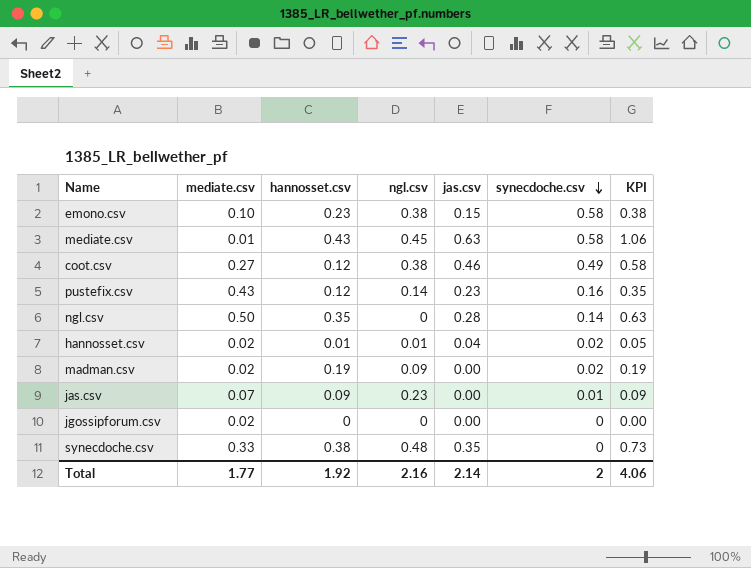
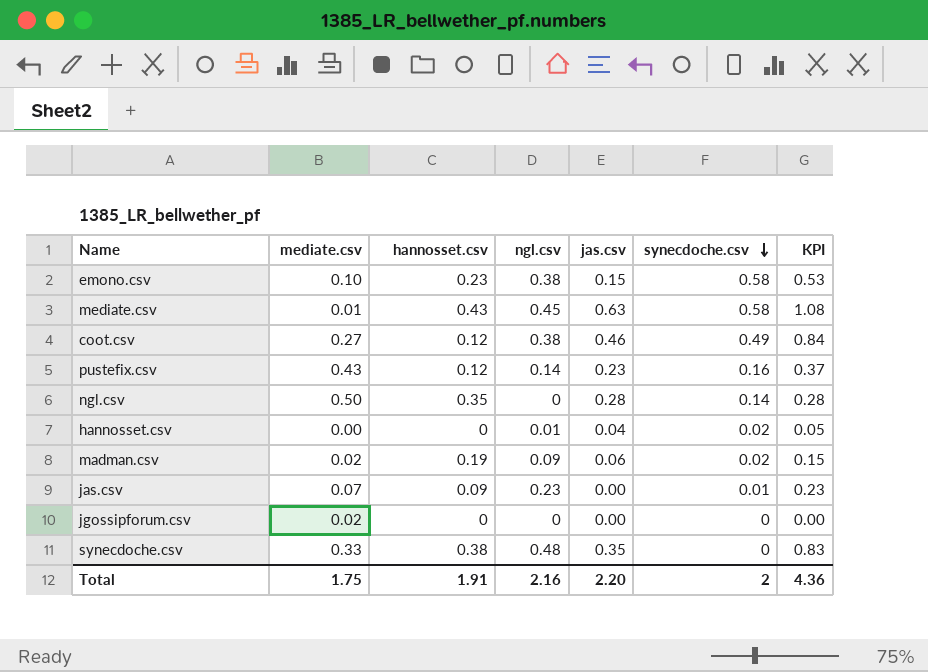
column KPI | formula: [hannosset.csv] + [jas.csv] -> [ngl.csv] + [jas.csv]
hannosset.csv | mediate.csv: 0.02 -> 0.00
hannosset.csv | hannosset.csv: 0.01 -> 0
madman.csv | jas.csv: 0.00 -> 0.06
Total | mediate.csv: 1.77 -> 1.75
Total | hannosset.csv: 1.92 -> 1.91
Total | jas.csv: 2.14 -> 2.20
Total | KPI: 4.06 -> 4.36

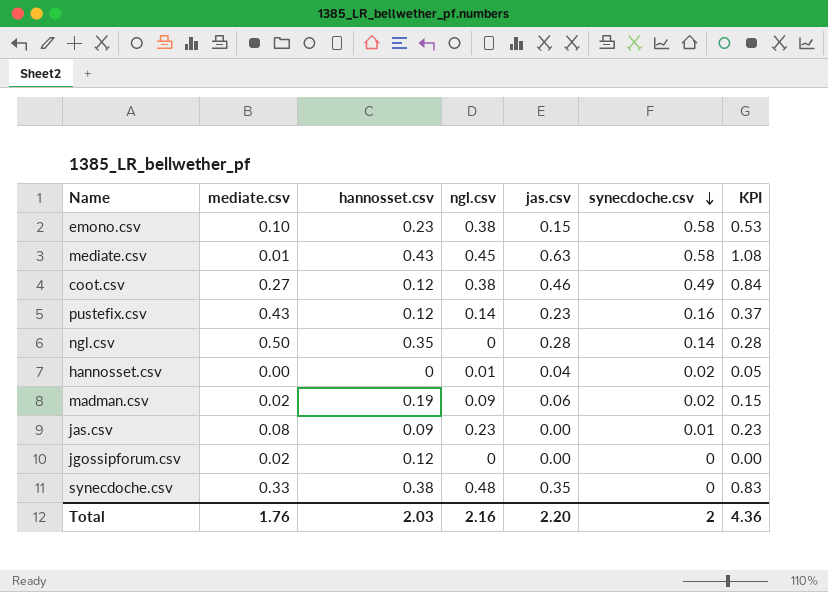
jas.csv | mediate.csv: 0.07 -> 0.08
jgossipforum.csv | hannosset.csv: 0 -> 0.12
Total | mediate.csv: 1.75 -> 1.76
Total | hannosset.csv: 1.91 -> 2.03

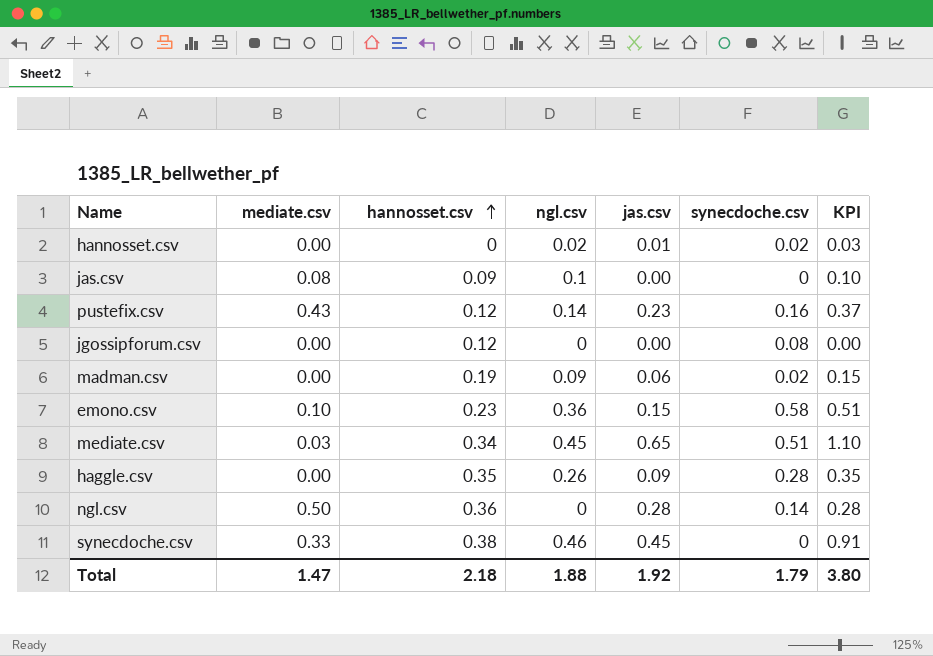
row order: synecdoche.csv descending -> hannosset.csv ascending
row coot.csv: 0.27 | 0.12 | 0.38 | 0.46 | 0.49 | 0.84 -> none
hannosset.csv | ngl.csv: 0.01 -> 0.02
hannosset.csv | jas.csv: 0.04 -> 0.01
hannosset.csv | KPI: 0.05 -> 0.03
jas.csv | ngl.csv: 0.23 -> 0.1
jas.csv | synecdoche.csv: 0.01 -> 0
jas.csv | KPI: 0.23 -> 0.10
jgossipforum.csv | mediate.csv: 0.02 -> 0.00
jgossipforum.csv | synecdoche.csv: 0 -> 0.08
madman.csv | mediate.csv: 0.02 -> 0.00
emono.csv | ngl.csv: 0.38 -> 0.36
emono.csv | KPI: 0.53 -> 0.51
mediate.csv | mediate.csv: 0.01 -> 0.03
mediate.csv | hannosset.csv: 0.43 -> 0.34
mediate.csv | jas.csv: 0.63 -> 0.65
mediate.csv | synecdoche.csv: 0.58 -> 0.51
mediate.csv | KPI: 1.08 -> 1.10
row haggle.csv: none -> 0.00 | 0.35 | 0.26 | 0.09 | 0.28 | 0.35
ngl.csv | hannosset.csv: 0.35 -> 0.36
synecdoche.csv | ngl.csv: 0.48 -> 0.46
synecdoche.csv | jas.csv: 0.35 -> 0.45
synecdoche.csv | KPI: 0.83 -> 0.91
Total | mediate.csv: 1.76 -> 1.47
Total | hannosset.csv: 2.03 -> 2.18
Total | ngl.csv: 2.16 -> 1.88
Total | jas.csv: 2.20 -> 1.92
Total | synecdoche.csv: 2 -> 1.79
Total | KPI: 4.36 -> 3.80

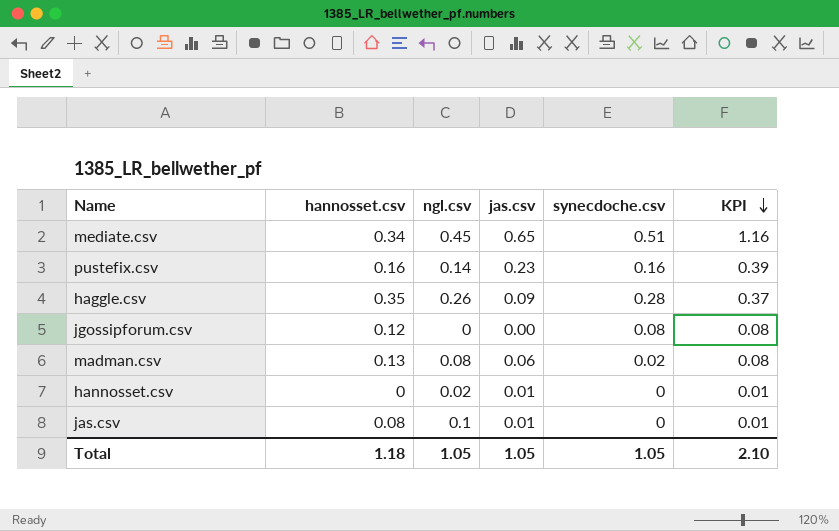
row order: hannosset.csv ascending -> KPI descending
column mediate.csv | position: 2 -> none
column KPI | formula: [ngl.csv] + [jas.csv] -> [jas.csv] + [synecdoche.csv]
row emono.csv: 0.10 | 0.23 | 0.36 | 0.15 | 0.58 | 0.51 -> none
row ngl.csv: 0.50 | 0.36 | 0 | 0.28 | 0.14 | 0.28 -> none
row synecdoche.csv: 0.33 | 0.38 | 0.46 | 0.45 | 0 | 0.91 -> none
pustefix.csv | hannosset.csv: 0.12 -> 0.16
madman.csv | hannosset.csv: 0.19 -> 0.13
madman.csv | ngl.csv: 0.09 -> 0.08
hannosset.csv | synecdoche.csv: 0.02 -> 0
jas.csv | hannosset.csv: 0.09 -> 0.08
jas.csv | jas.csv: 0.00 -> 0.01
Total | hannosset.csv: 2.18 -> 1.18
Total | ngl.csv: 1.88 -> 1.05
Total | jas.csv: 1.92 -> 1.05
Total | synecdoche.csv: 1.79 -> 1.05
Total | KPI: 3.80 -> 2.10

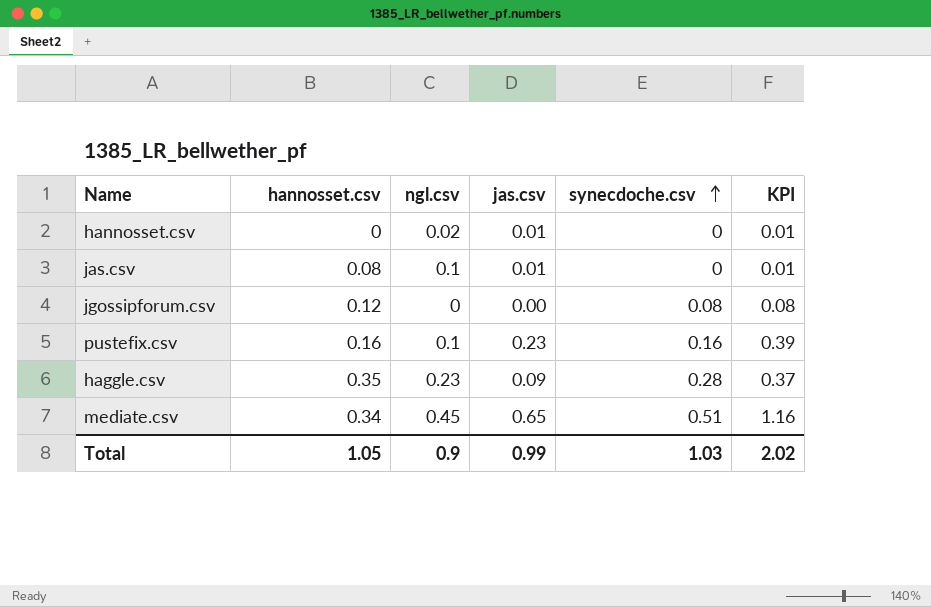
row order: KPI descending -> synecdoche.csv ascending
row madman.csv: 0.13 | 0.08 | 0.06 | 0.02 | 0.08 -> none
pustefix.csv | ngl.csv: 0.14 -> 0.1
haggle.csv | ngl.csv: 0.26 -> 0.23
Total | hannosset.csv: 1.18 -> 1.05
Total | ngl.csv: 1.05 -> 0.9
Total | jas.csv: 1.05 -> 0.99
Total | synecdoche.csv: 1.05 -> 1.03
Total | KPI: 2.10 -> 2.02

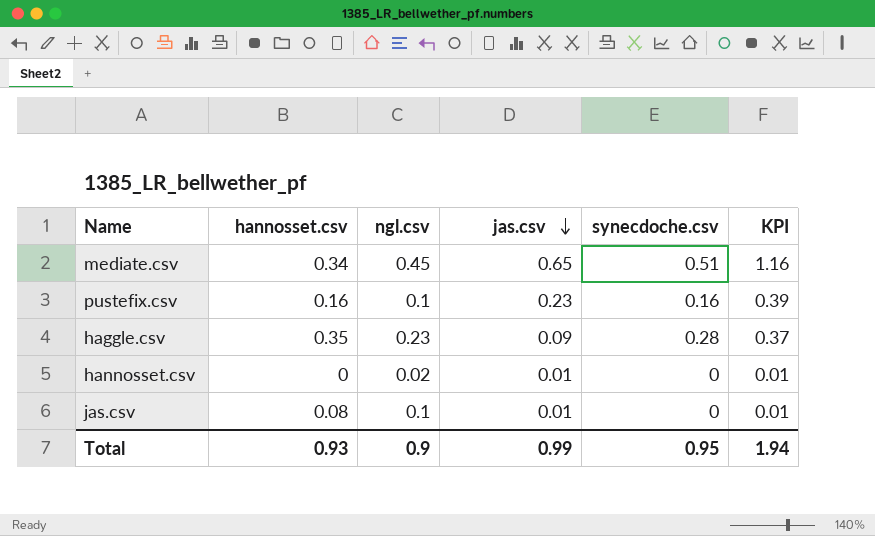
row order: synecdoche.csv ascending -> jas.csv descending
row jgossipforum.csv: 0.12 | 0 | 0.00 | 0.08 | 0.08 -> none
Total | hannosset.csv: 1.05 -> 0.93
Total | synecdoche.csv: 1.03 -> 0.95
Total | KPI: 2.02 -> 1.94

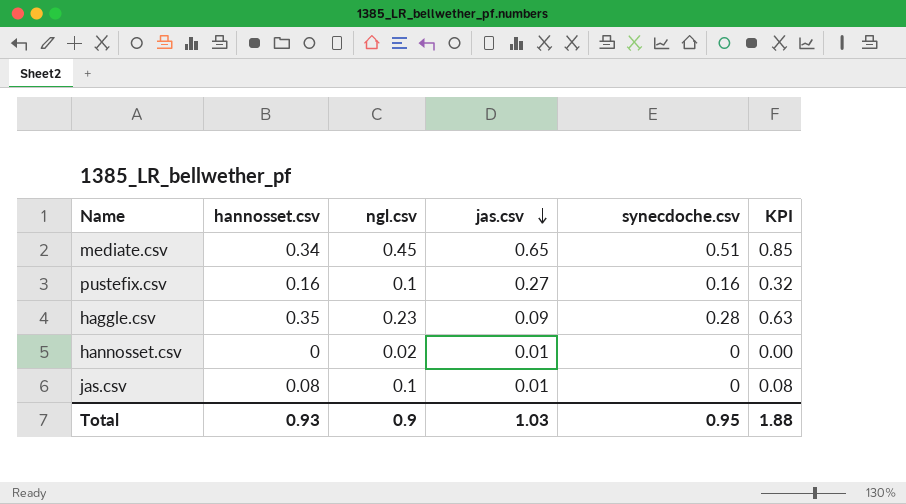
column KPI | formula: [jas.csv] + [synecdoche.csv] -> [hannosset.csv] + [synecdoche.csv]
pustefix.csv | jas.csv: 0.23 -> 0.27
Total | jas.csv: 0.99 -> 1.03
Total | KPI: 1.94 -> 1.88

